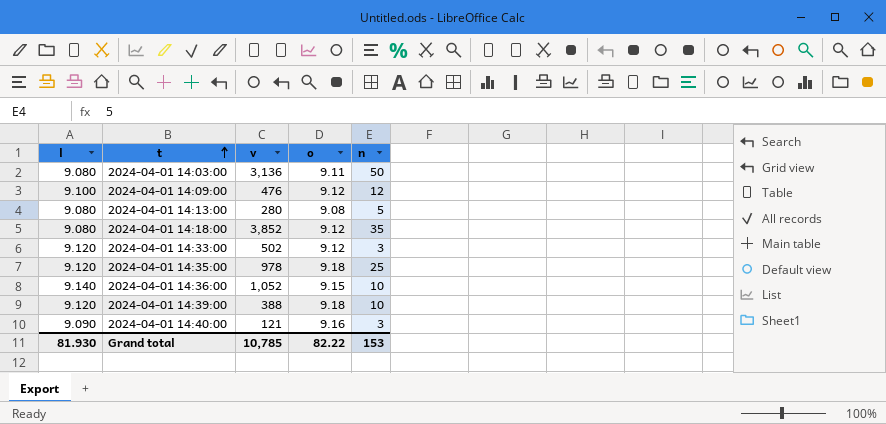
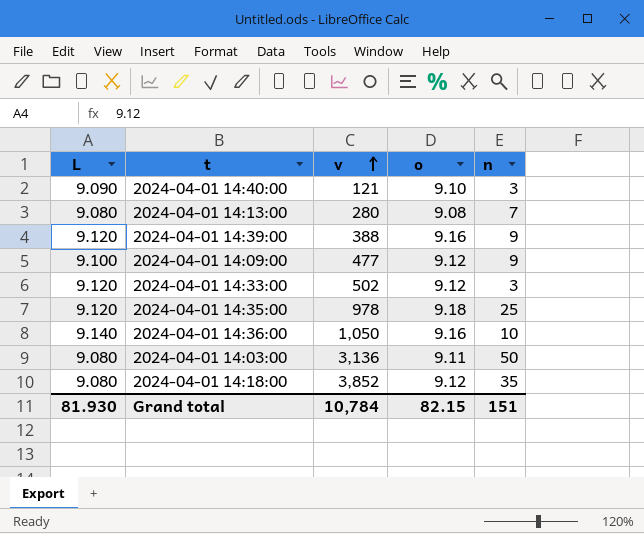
row order: t ascending -> v ascending
column name: l -> L
2024-04-01 14:40:00 | o: 9.16 -> 9.10
2024-04-01 14:13:00 | n: 5 -> 7
2024-04-01 14:39:00 | o: 9.18 -> 9.16
2024-04-01 14:39:00 | n: 10 -> 9
2024-04-01 14:09:00 | v: 476 -> 477
2024-04-01 14:09:00 | n: 12 -> 9
2024-04-01 14:36:00 | v: 1,052 -> 1,050
2024-04-01 14:36:00 | o: 9.15 -> 9.16
Grand total | v: 10,785 -> 10,784
Grand total | o: 82.22 -> 82.15
Grand total | n: 153 -> 151

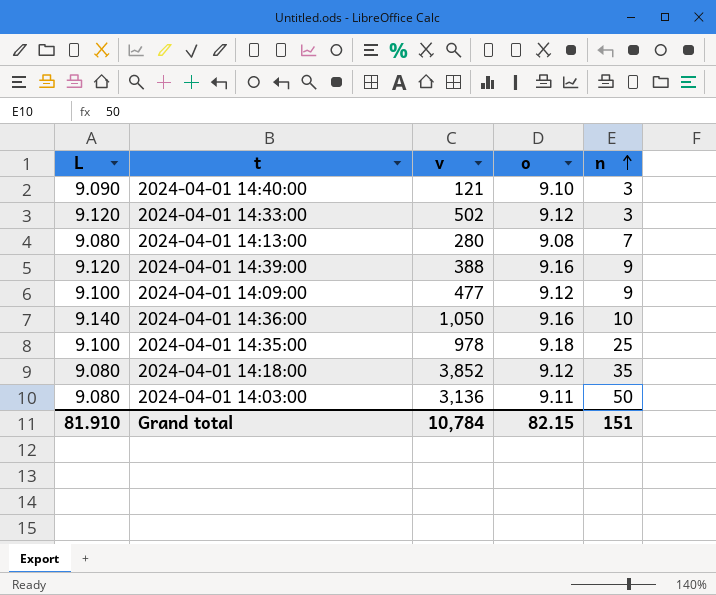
row order: v ascending -> n ascending
2024-04-01 14:35:00 | L: 9.120 -> 9.100
Grand total | L: 81.930 -> 81.910

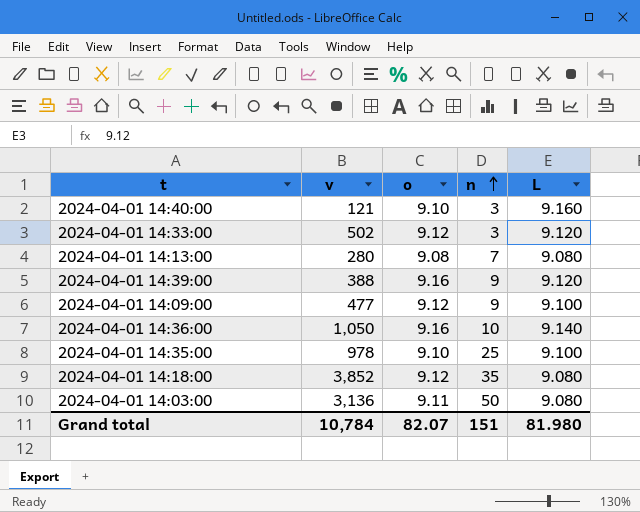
column L | position: 1 -> 5
2024-04-01 14:40:00 | L: 9.090 -> 9.160
2024-04-01 14:35:00 | o: 9.18 -> 9.10
Grand total | o: 82.15 -> 82.07
Grand total | L: 81.910 -> 81.980

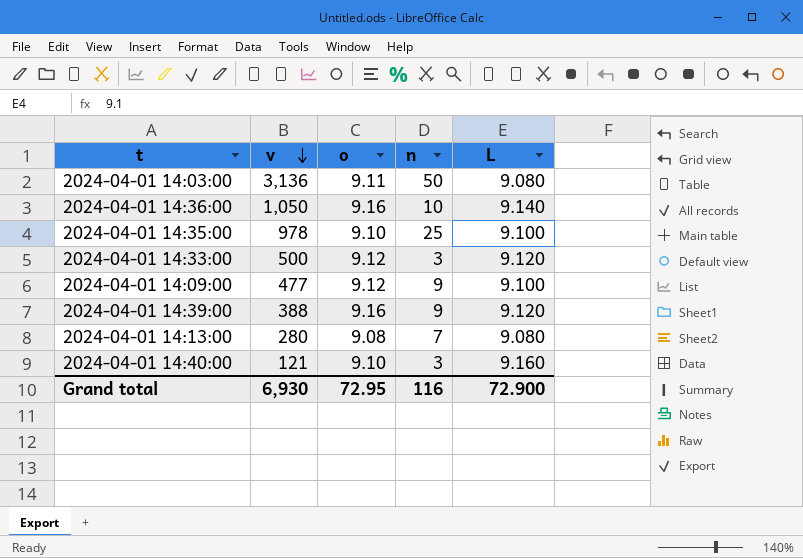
row order: n ascending -> v descending
row 2024-04-01 14:18:00: 3,852 | 9.12 | 35 | 9.080 -> none
2024-04-01 14:33:00 | v: 502 -> 500
Grand total | v: 10,784 -> 6,930
Grand total | o: 82.07 -> 72.95
Grand total | n: 151 -> 116
Grand total | L: 81.980 -> 72.900

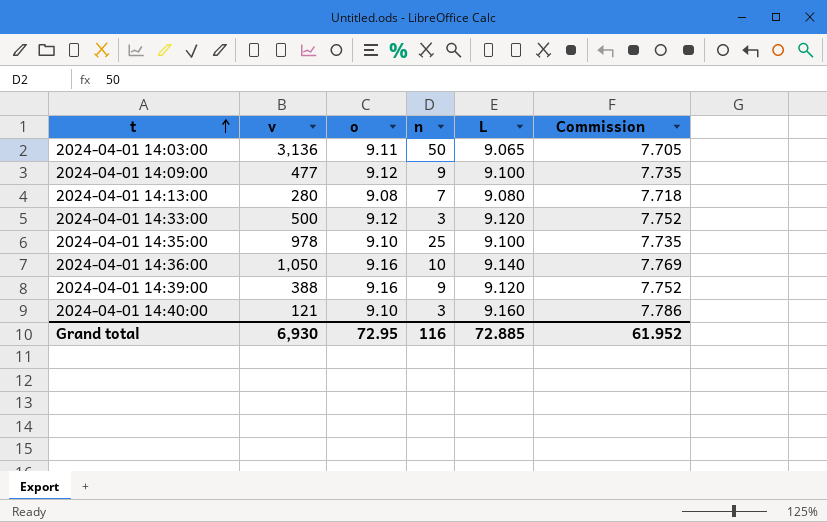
row order: v descending -> t ascending
column Commission | formula: none -> [L] * 0.85
2024-04-01 14:03:00 | L: 9.080 -> 9.065
Grand total | L: 72.900 -> 72.885

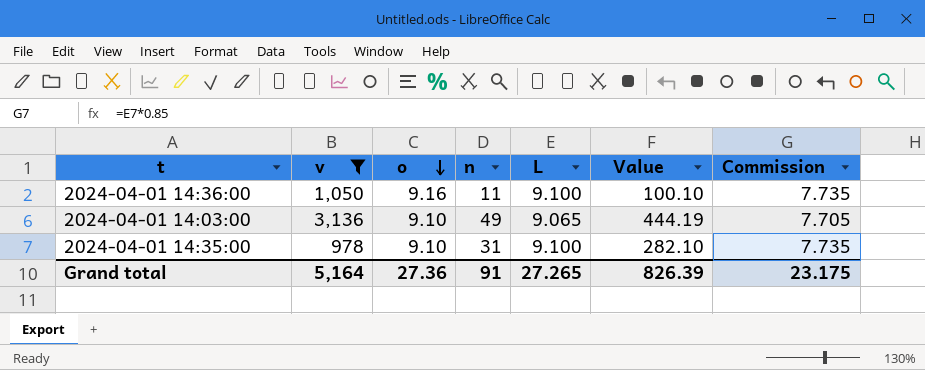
filter: none -> v >= 978
row order: t ascending -> o descending
column Value | formula: none -> [n] * [L]
2024-04-01 14:36:00 | n: 10 -> 11
2024-04-01 14:36:00 | L: 9.140 -> 9.100
2024-04-01 14:36:00 | Commission: 7.769 -> 7.735
2024-04-01 14:03:00 | o: 9.11 -> 9.10
2024-04-01 14:03:00 | n: 50 -> 49
2024-04-01 14:35:00 | n: 25 -> 31
Grand total | v: 6,930 -> 5,164
Grand total | o: 72.95 -> 27.36
Grand total | n: 116 -> 91
Grand total | L: 72.885 -> 27.265
Grand total | Commission: 61.952 -> 23.175

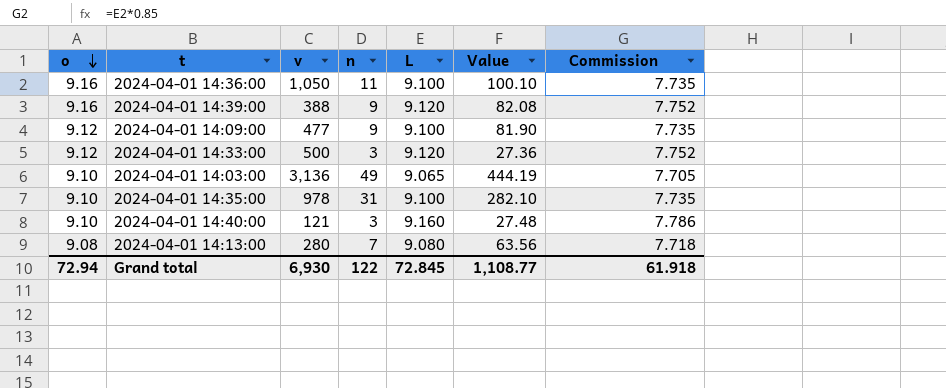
filter: v >= 978 -> none
column o | position: 3 -> 1
Grand total | o: 27.36 -> 72.94
Grand total | v: 5,164 -> 6,930
Grand total | n: 91 -> 122
Grand total | L: 27.265 -> 72.845
Grand total | Value: 826.39 -> 1,108.77
Grand total | Commission: 23.175 -> 61.918

